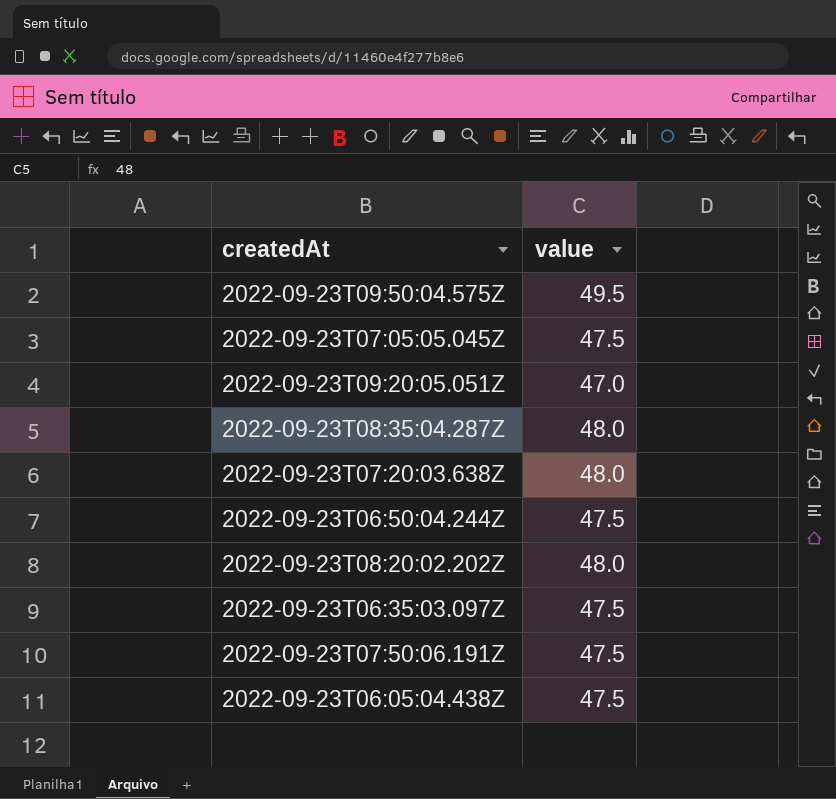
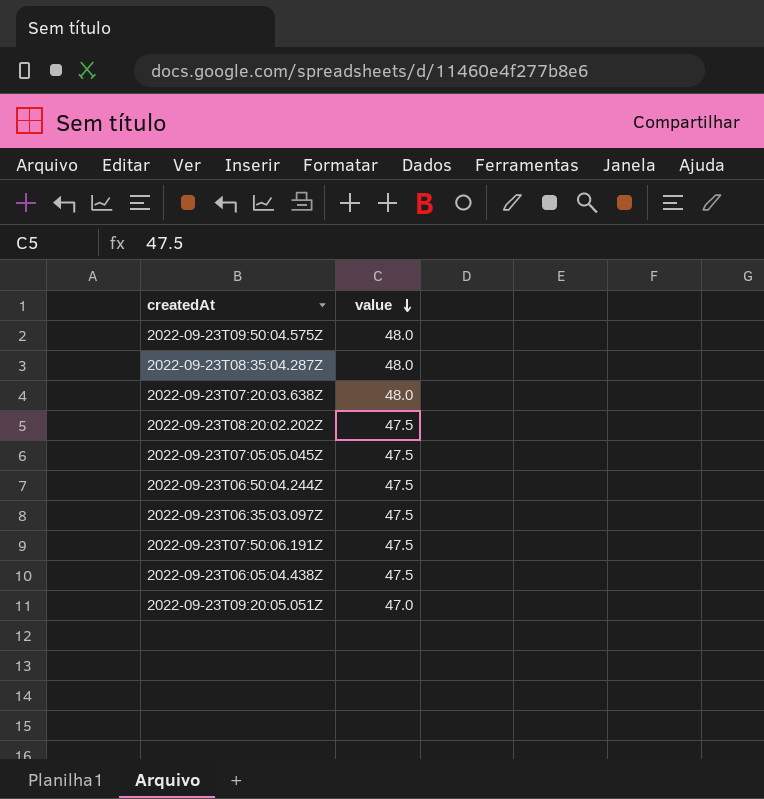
row order: none -> value descending
2022-09-23T09:50:04.575Z | value: 49.5 -> 48.0
2022-09-23T08:20:02.202Z | value: 48.0 -> 47.5

